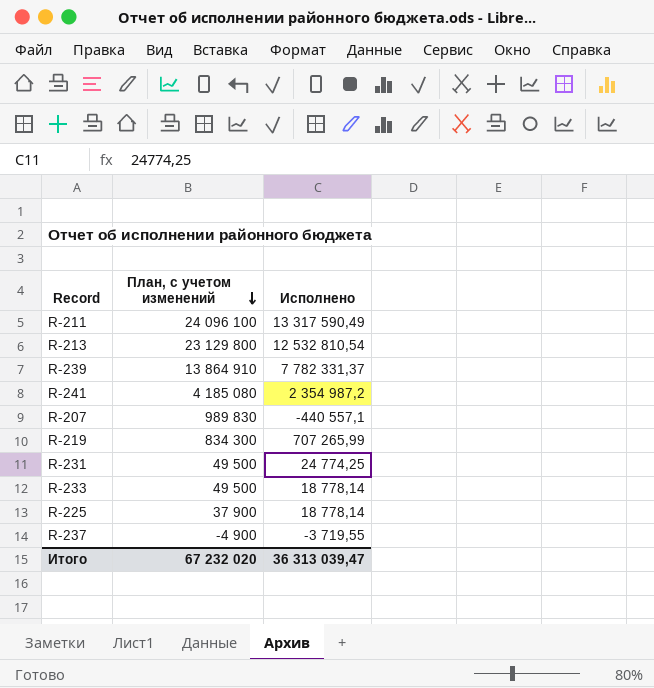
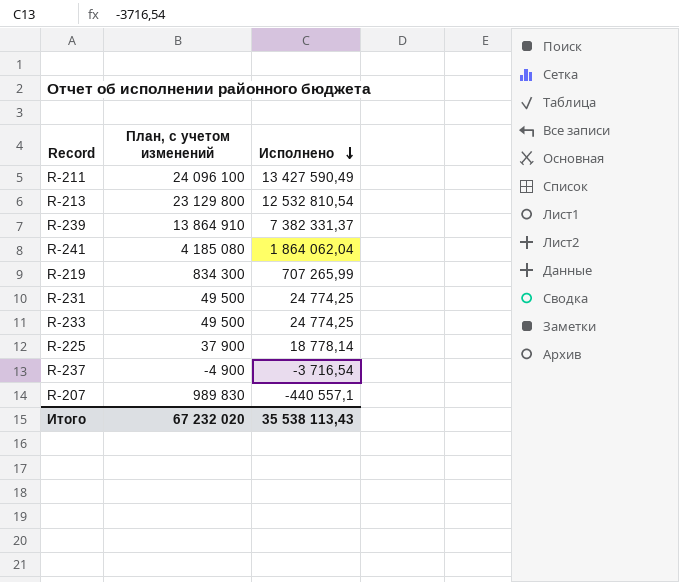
row order: План, с учетом изменений descending -> Исполнено descending
R-211 | Исполнено: 13 317 590,49 -> 13 427 590,49
R-239 | Исполнено: 7 782 331,37 -> 7 382 331,37
R-241 | Исполнено: 2 354 987,2 -> 1 864 062,04
R-233 | Исполнено: 18 778,14 -> 24 774,25
R-237 | Исполнено: -3 719,55 -> -3 716,54
Итого | Исполнено: 36 313 039,47 -> 35 538 113,43

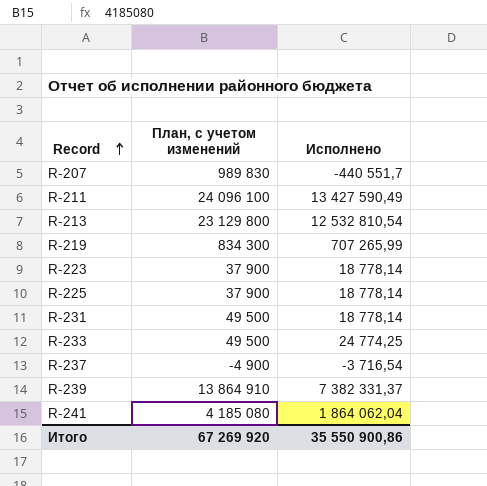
row order: Исполнено descending -> Record ascending
R-207 | Исполнено: -440 557,1 -> -440 551,7
row R-223: none -> 37 900 | 18 778,14
R-231 | Исполнено: 24 774,25 -> 18 778,14
Итого | План, с учетом изменений: 67 232 020 -> 67 269 920
Итого | Исполнено: 35 538 113,43 -> 35 550 900,86

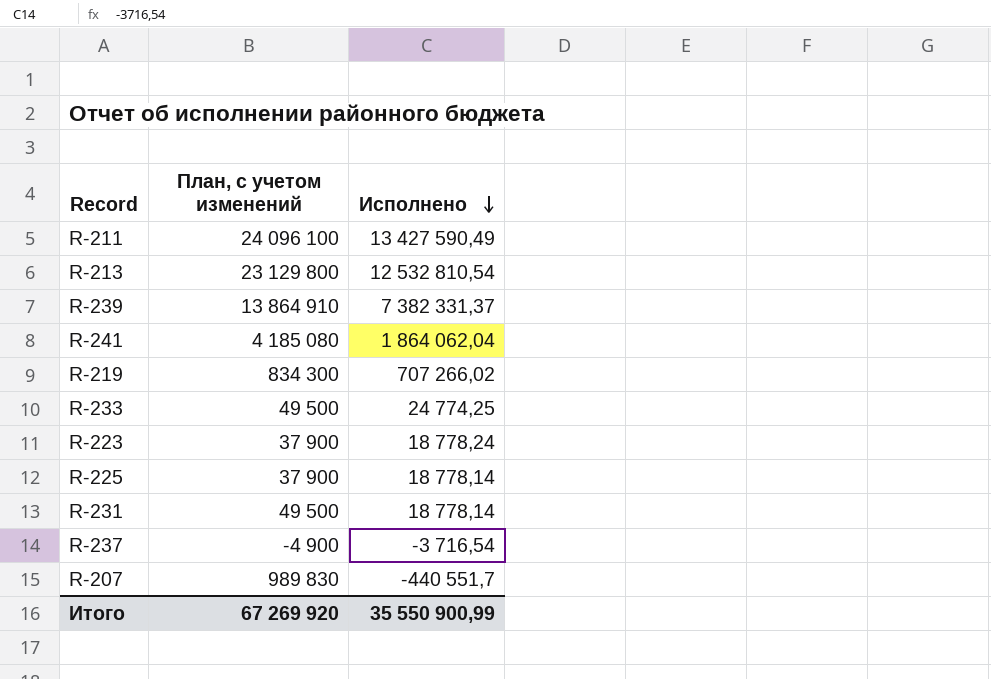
row order: Record ascending -> Исполнено descending
R-219 | Исполнено: 707 265,99 -> 707 266,02
R-223 | Исполнено: 18 778,14 -> 18 778,24
Итого | Исполнено: 35 550 900,86 -> 35 550 900,99

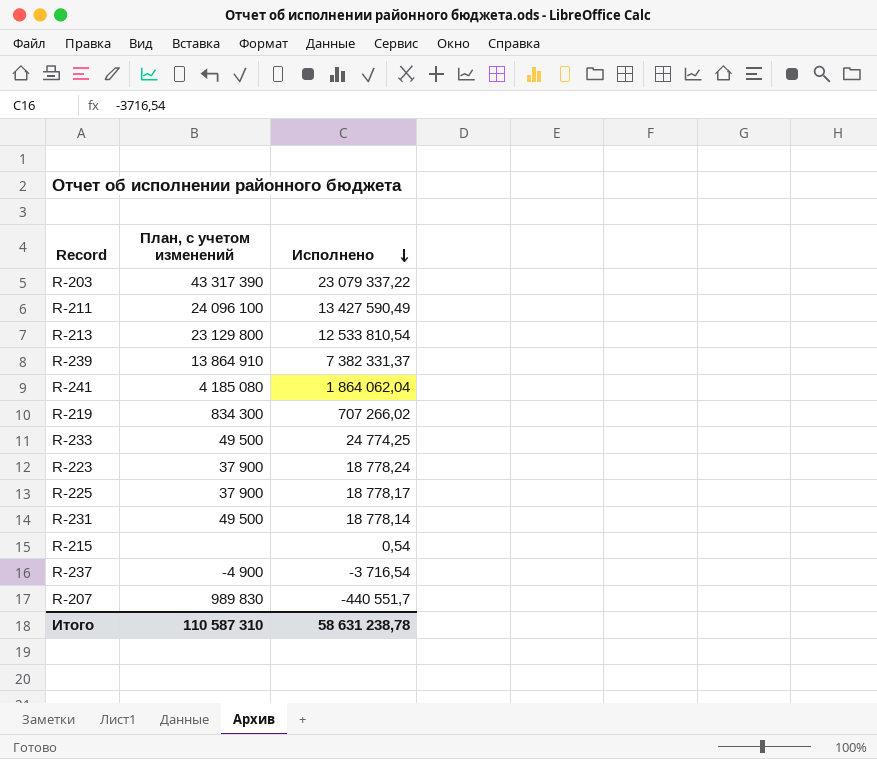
row R-203: none -> 43 317 390 | 23 079 337,22
R-213 | Исполнено: 12 532 810,54 -> 12 533 810,54
R-225 | Исполнено: 18 778,14 -> 18 778,17
row R-215: none -> none | 0,54
Итого | План, с учетом изменений: 67 269 920 -> 110 587 310
Итого | Исполнено: 35 550 900,99 -> 58 631 238,78

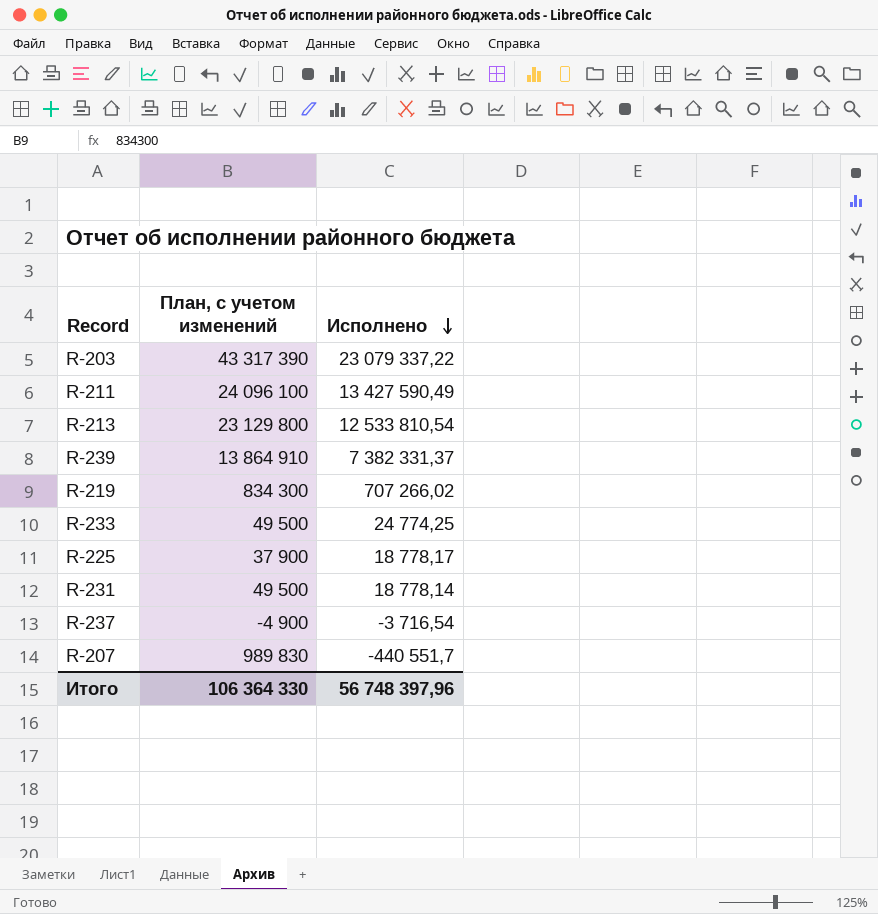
row R-241: 4 185 080 | 1 864 062,04 -> none
row R-223: 37 900 | 18 778,24 -> none
row R-215: none | 0,54 -> none
Итого | План, с учетом изменений: 110 587 310 -> 106 364 330
Итого | Исполнено: 58 631 238,78 -> 56 748 397,96

